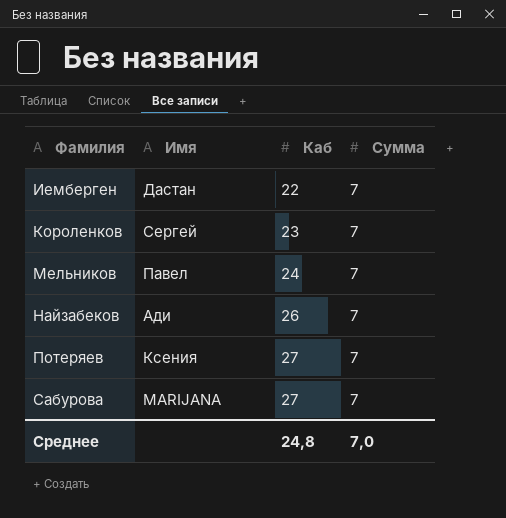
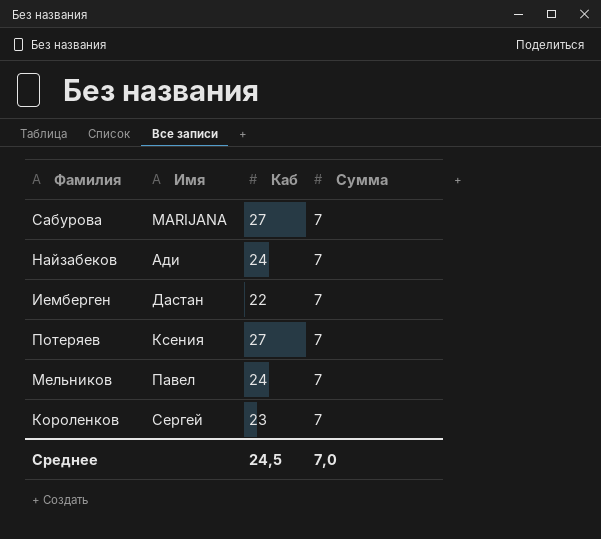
row order: Фамилия ascending -> Имя ascending
Найзабеков | Каб: 26 -> 24
Среднее | Каб: 24,8 -> 24,5

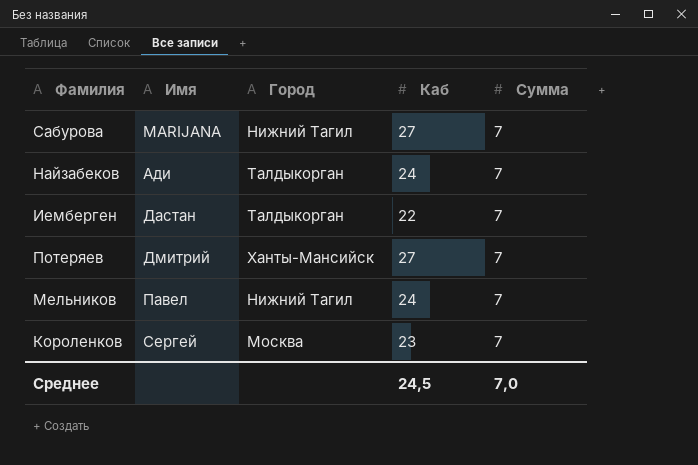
column Город | position: none -> 3
Потеряев | Имя: Ксения -> Дмитрий

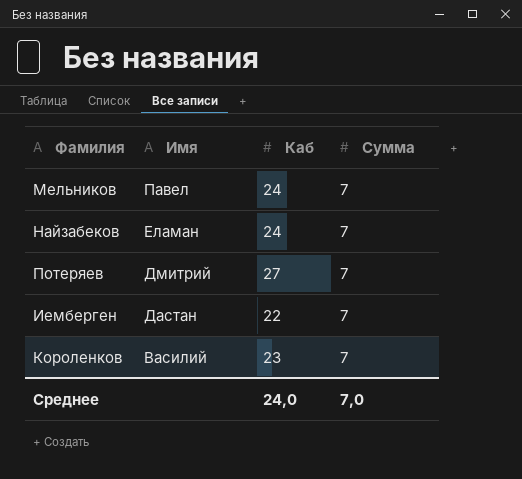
row order: Имя ascending -> Имя descending
column Город | position: 3 -> none
row Сабурова: MARIJANA | Нижний Тагил | 27 | 7 -> none
Найзабеков | Имя: Ади -> Еламан
Короленков | Имя: Сергей -> Василий
Среднее | Каб: 24,5 -> 24,0

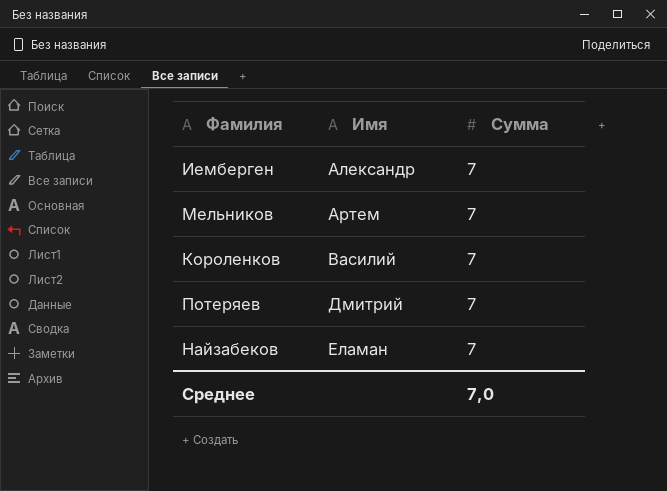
row order: Имя descending -> Имя ascending
column Каб | position: 3 -> none
Иемберген | Имя: Дастан -> Александр
Мельников | Имя: Павел -> Артем

